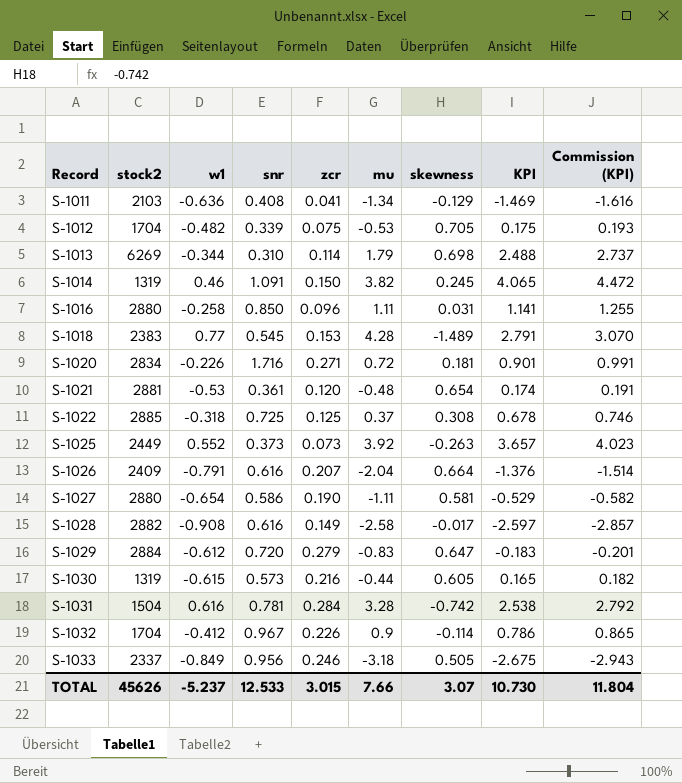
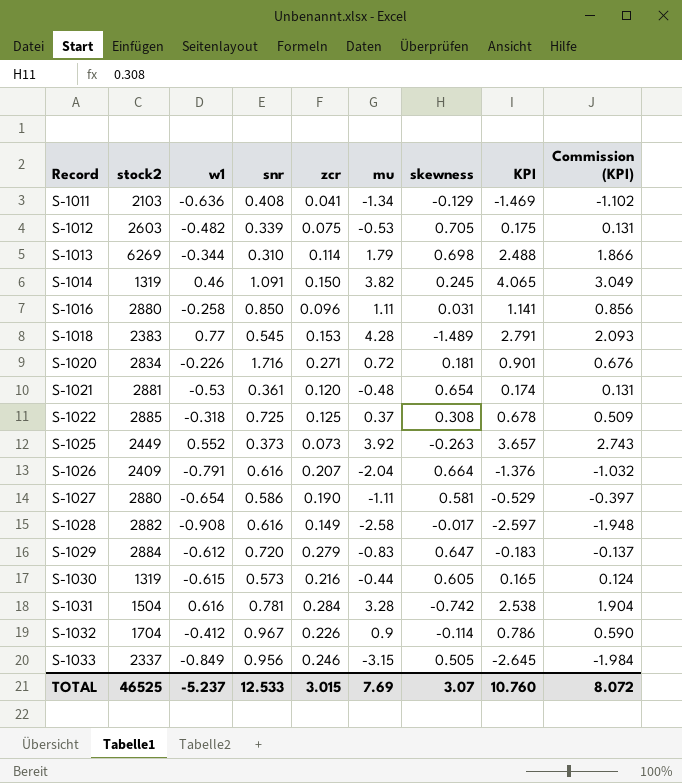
column Commission (KPI) | formula: [KPI] * 1.1 -> [KPI] * 0.75
S-1012 | stock2: 1704 -> 2603
S-1033 | mu: -3.18 -> -3.15
S-1033 | KPI: -2.675 -> -2.645
TOTAL | stock2: 45626 -> 46525
TOTAL | mu: 7.66 -> 7.69
TOTAL | KPI: 10.730 -> 10.760
TOTAL | Commission (KPI): 11.804 -> 8.072

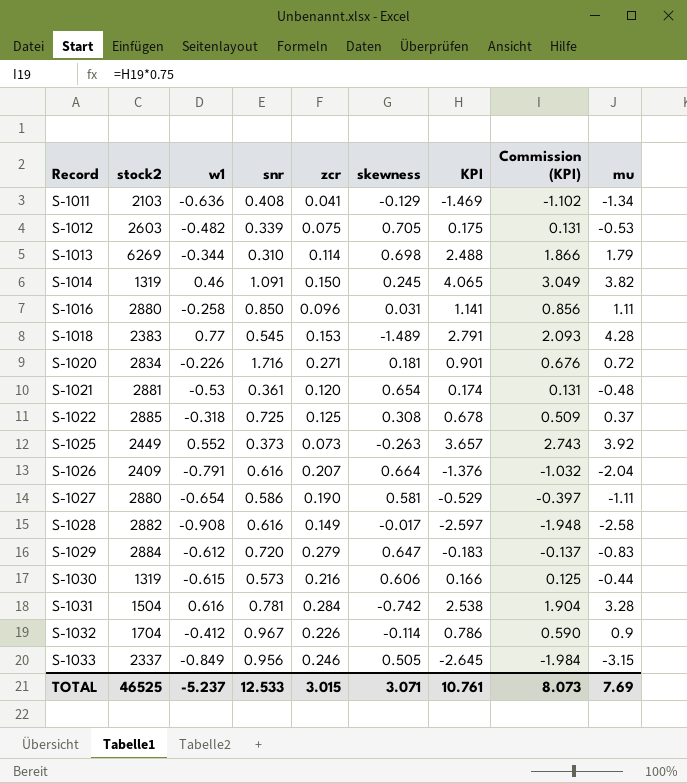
column mu | position: 6 -> 9
S-1030 | skewness: 0.605 -> 0.606
S-1030 | KPI: 0.165 -> 0.166
S-1030 | Commission (KPI): 0.124 -> 0.125
TOTAL | skewness: 3.07 -> 3.071
TOTAL | KPI: 10.760 -> 10.761
TOTAL | Commission (KPI): 8.072 -> 8.073

